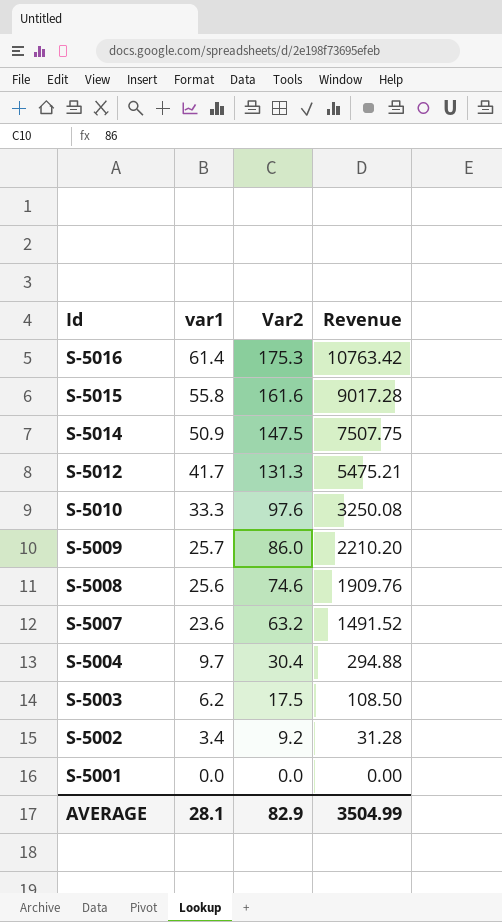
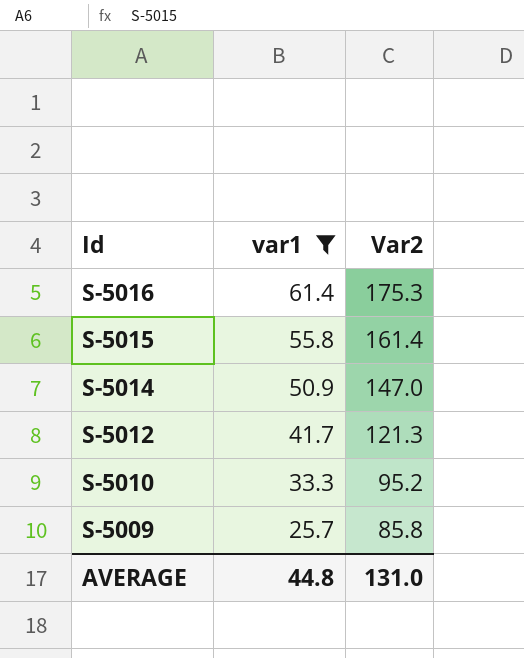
filter: none -> var1 >= 25.7
column Revenue | formula: [var1] * [Var2] -> none
S-5015 | Var2: 161.6 -> 161.4
S-5014 | Var2: 147.5 -> 147.0
S-5012 | Var2: 131.3 -> 121.3
S-5010 | Var2: 97.6 -> 95.2
S-5009 | Var2: 86.0 -> 85.8
AVERAGE | var1: 28.1 -> 44.8
AVERAGE | Var2: 82.9 -> 131.0

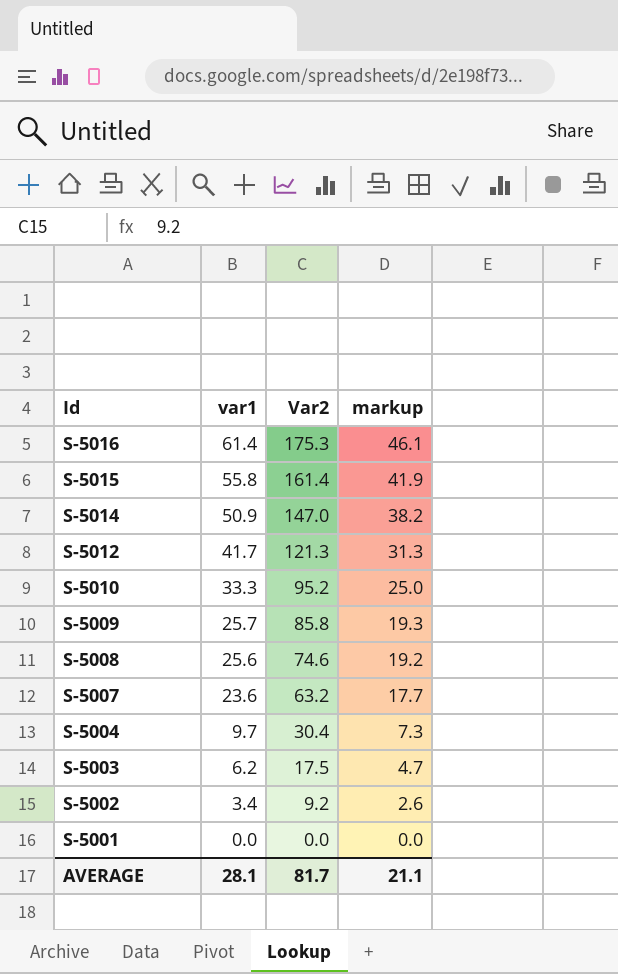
filter: var1 >= 25.7 -> none
column markup | formula: none -> [var1] * 0.75
AVERAGE | var1: 44.8 -> 28.1
AVERAGE | Var2: 131.0 -> 81.7

